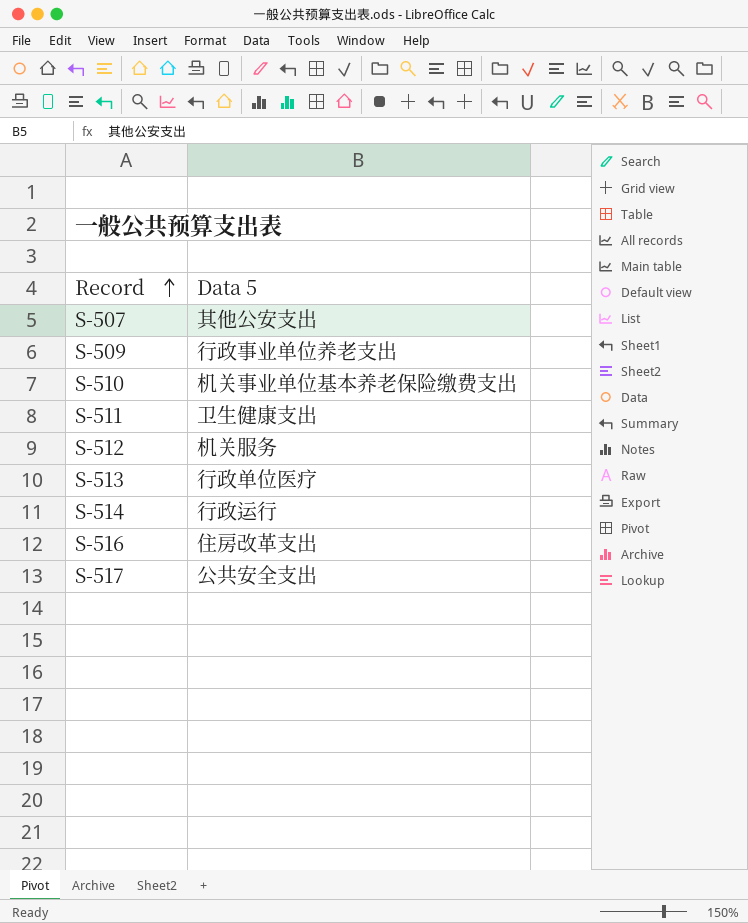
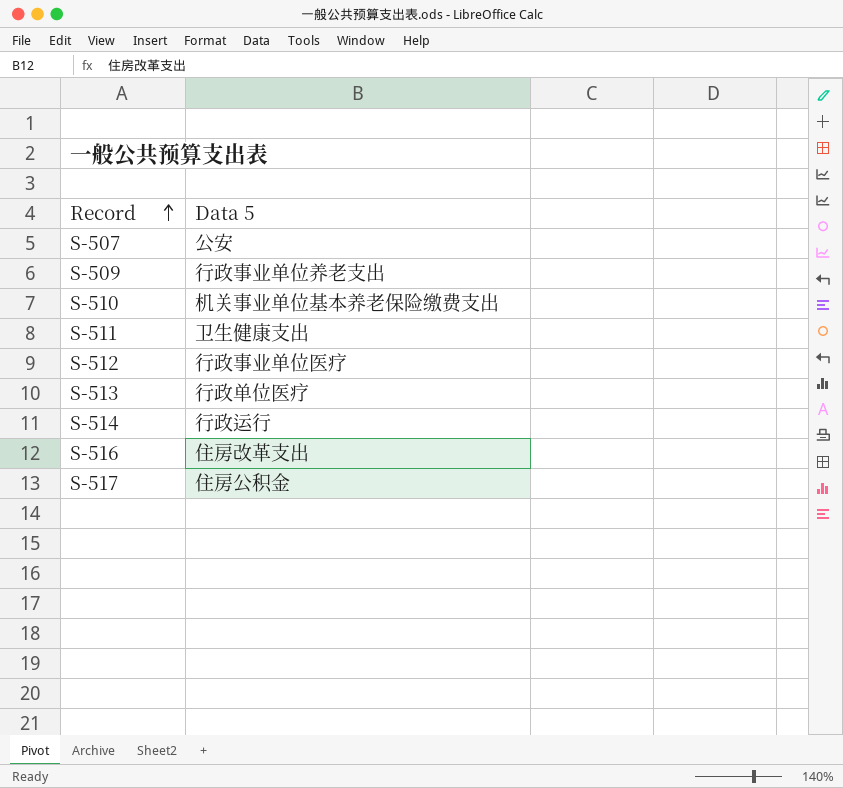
S-507 | Data 5: 其他公安支出 -> 公安
S-512 | Data 5: 机关服务 -> 行政事业单位医疗
S-517 | Data 5: 公共安全支出 -> 住房公积金

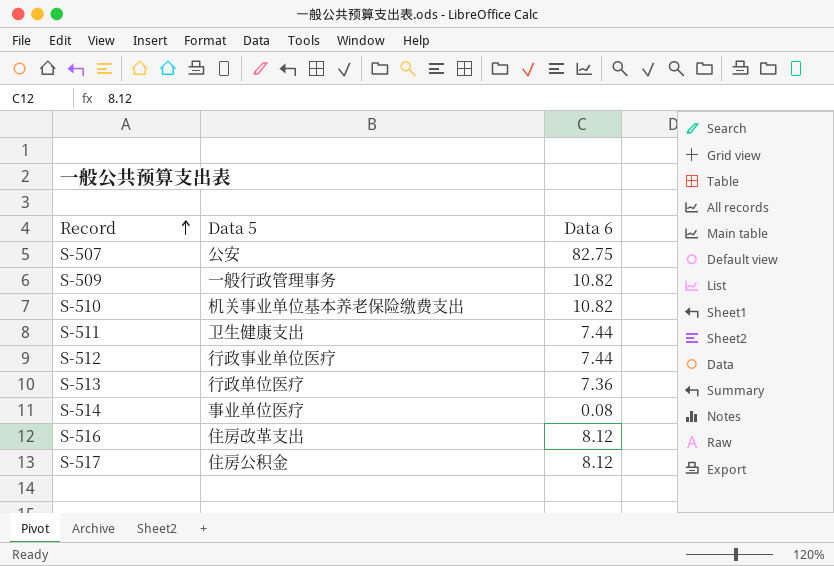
column Data 6 | position: none -> 3
S-509 | Data 5: 行政事业单位养老支出 -> 一般行政管理事务
S-514 | Data 5: 行政运行 -> 事业单位医疗

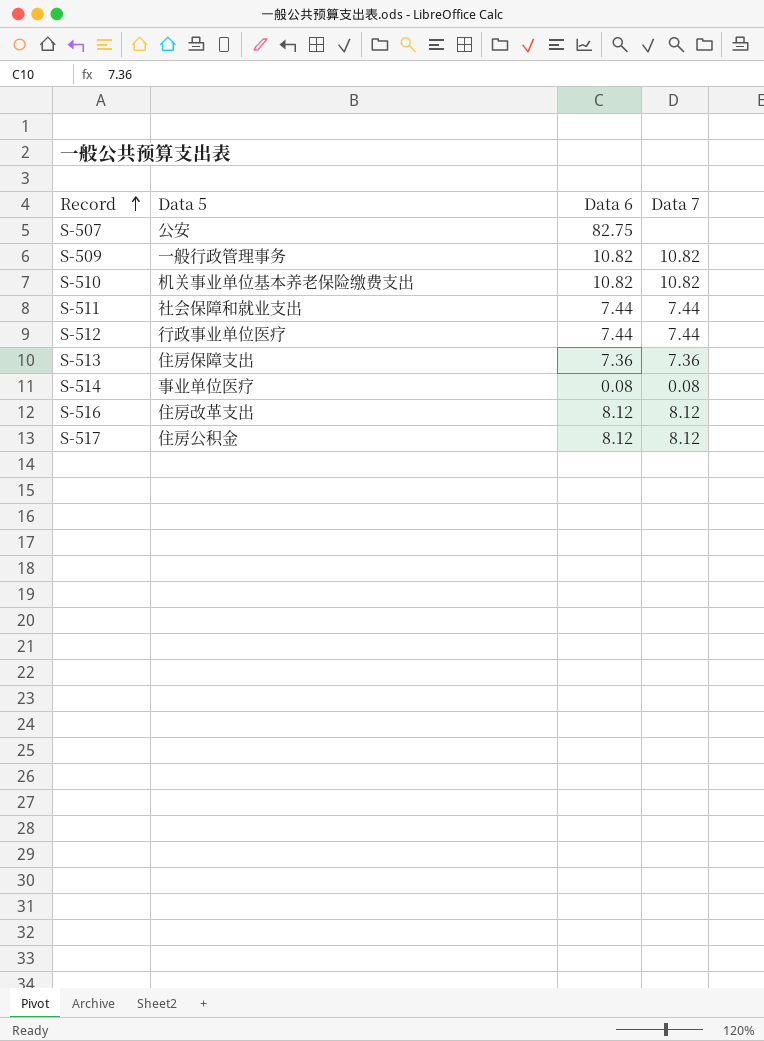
column Data 7 | position: none -> 4
S-511 | Data 5: 卫生健康支出 -> 社会保障和就业支出
S-513 | Data 5: 行政单位医疗 -> 住房保障支出

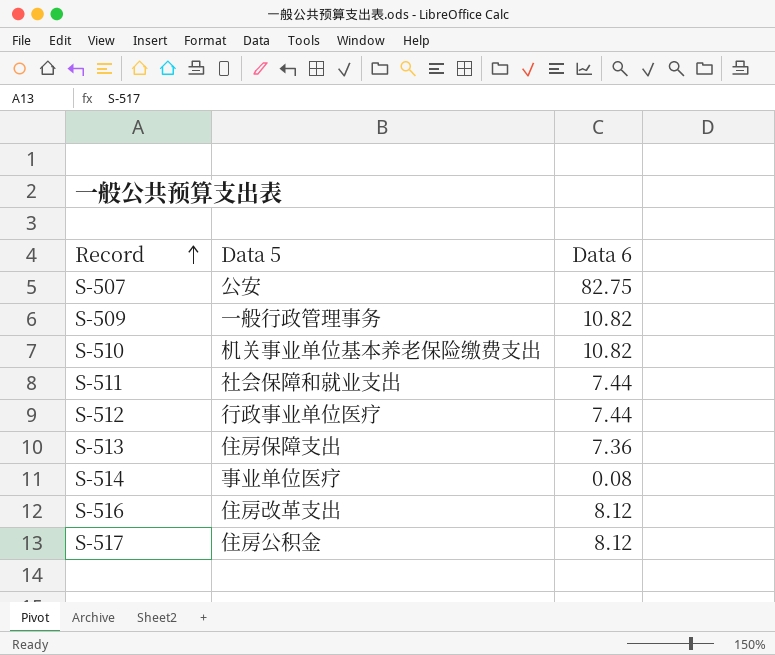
column Data 7 | position: 4 -> none

